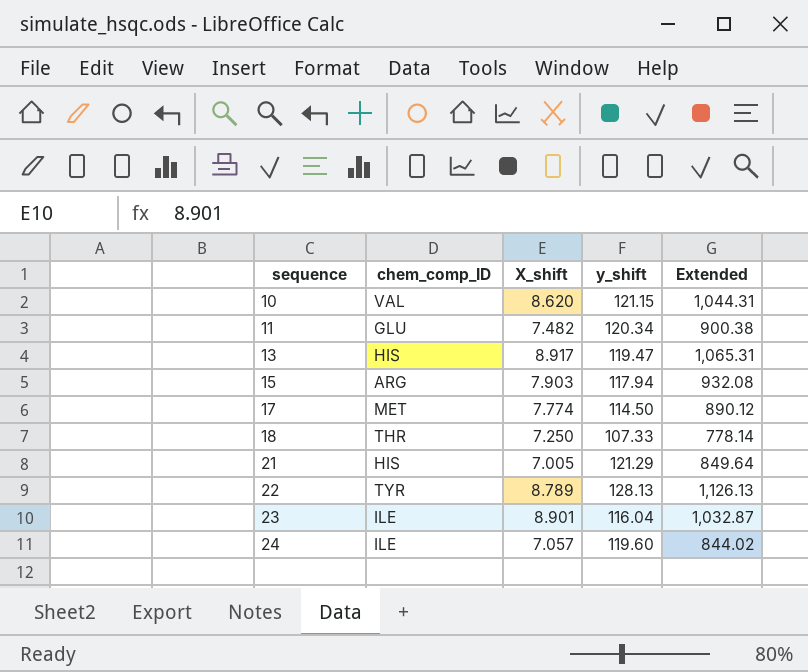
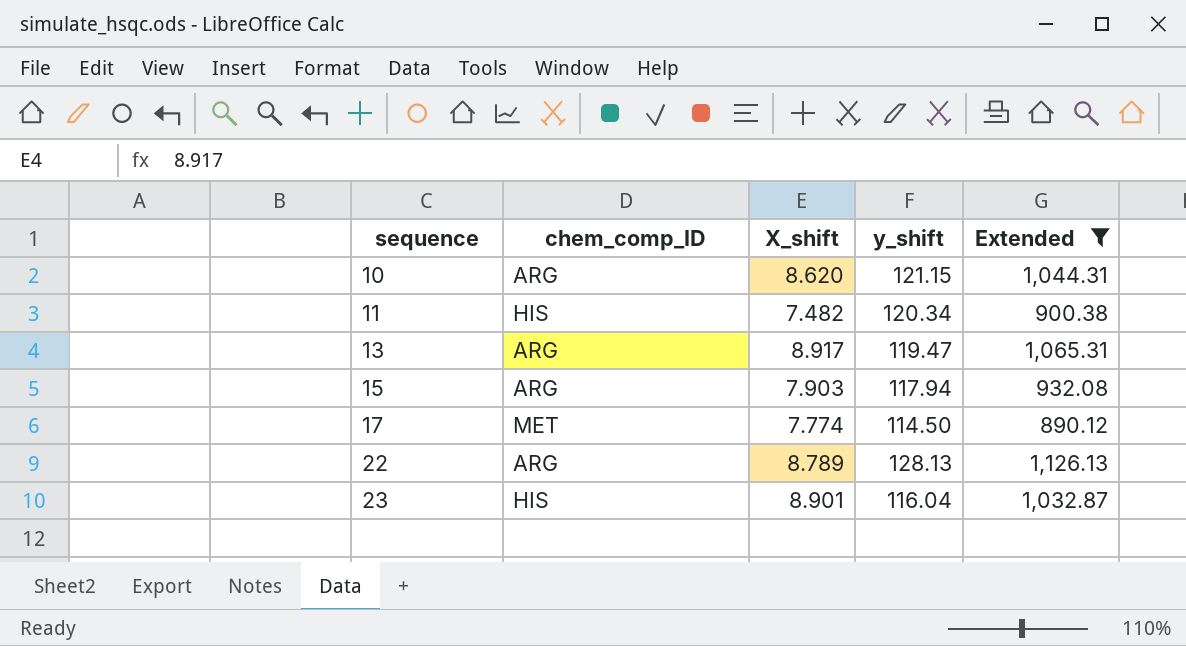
filter: none -> Extended >= 890.12
10 | chem_comp_ID: VAL -> ARG
11 | chem_comp_ID: GLU -> HIS
13 | chem_comp_ID: HIS -> ARG
22 | chem_comp_ID: TYR -> ARG
23 | chem_comp_ID: ILE -> HIS

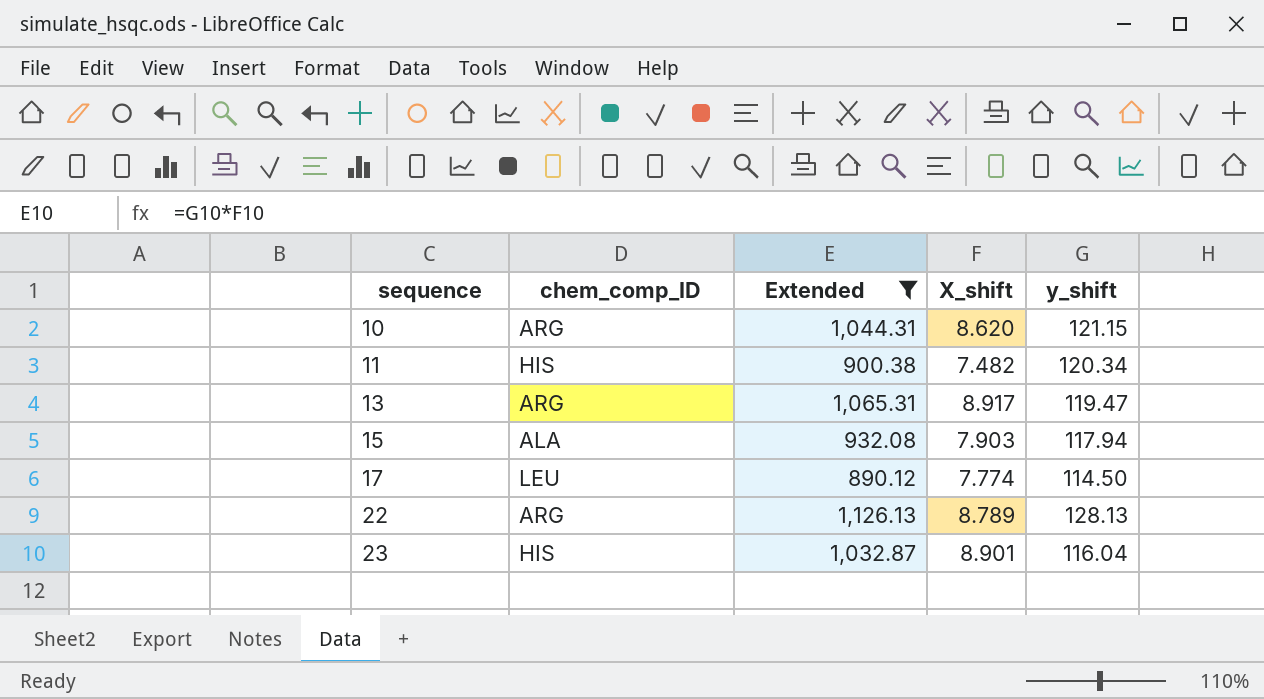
column Extended | position: 5 -> 3
15 | chem_comp_ID: ARG -> ALA
17 | chem_comp_ID: MET -> LEU

